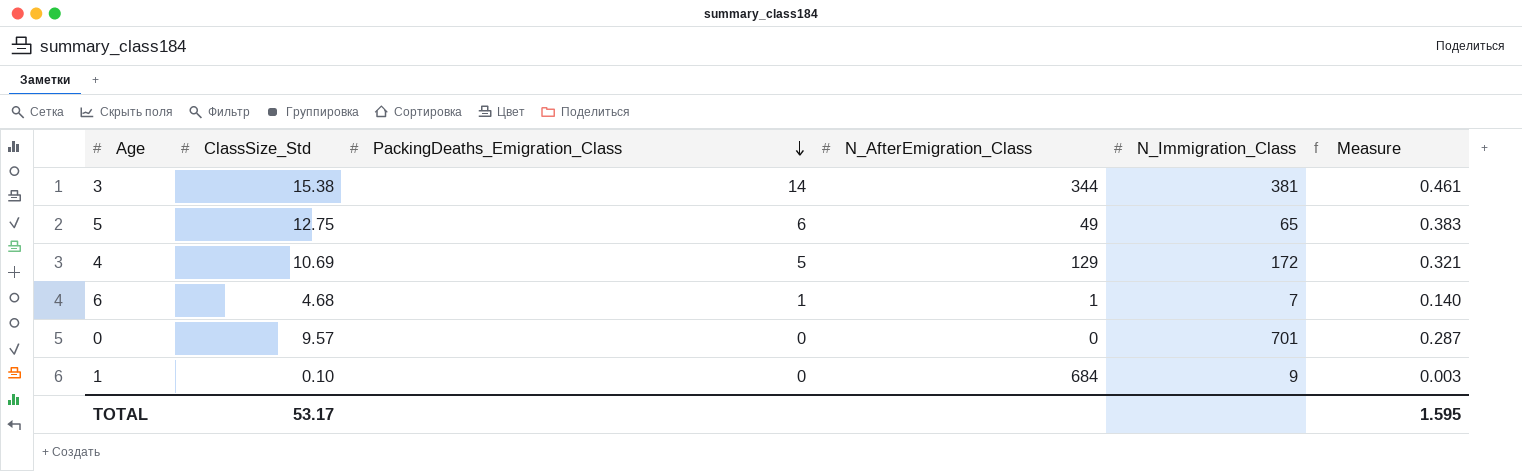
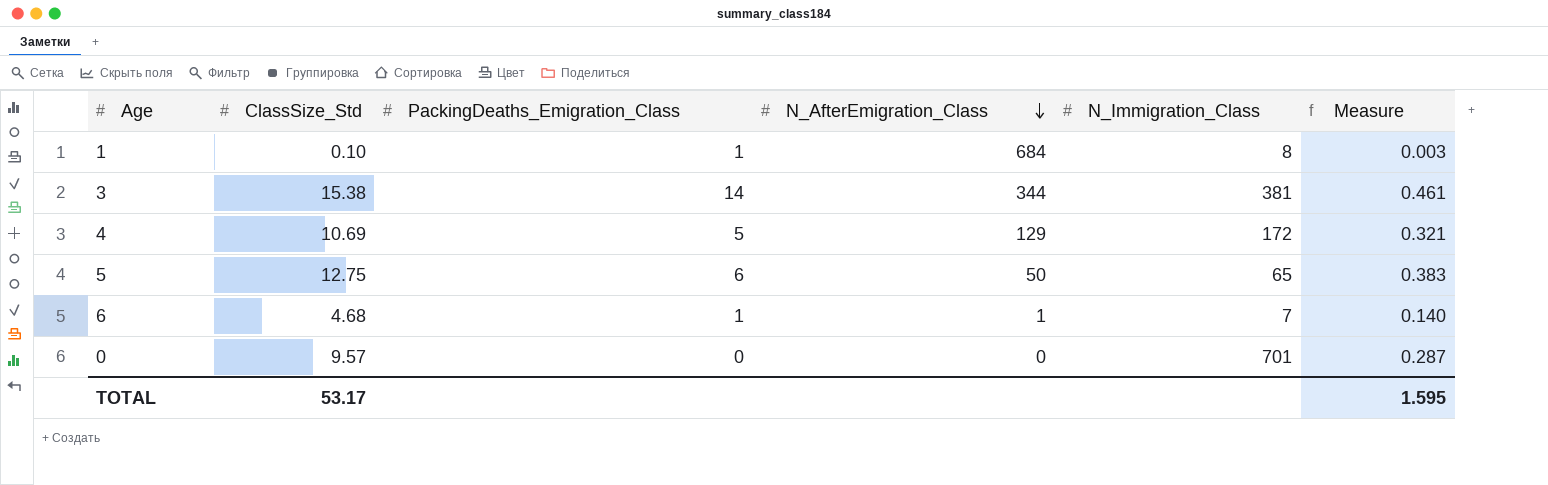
row order: PackingDeaths_Emigration_Class descending -> N_AfterEmigration_Class descending
1 | PackingDeaths_Emigration_Class: 0 -> 1
1 | N_Immigration_Class: 9 -> 8
5 | N_AfterEmigration_Class: 49 -> 50

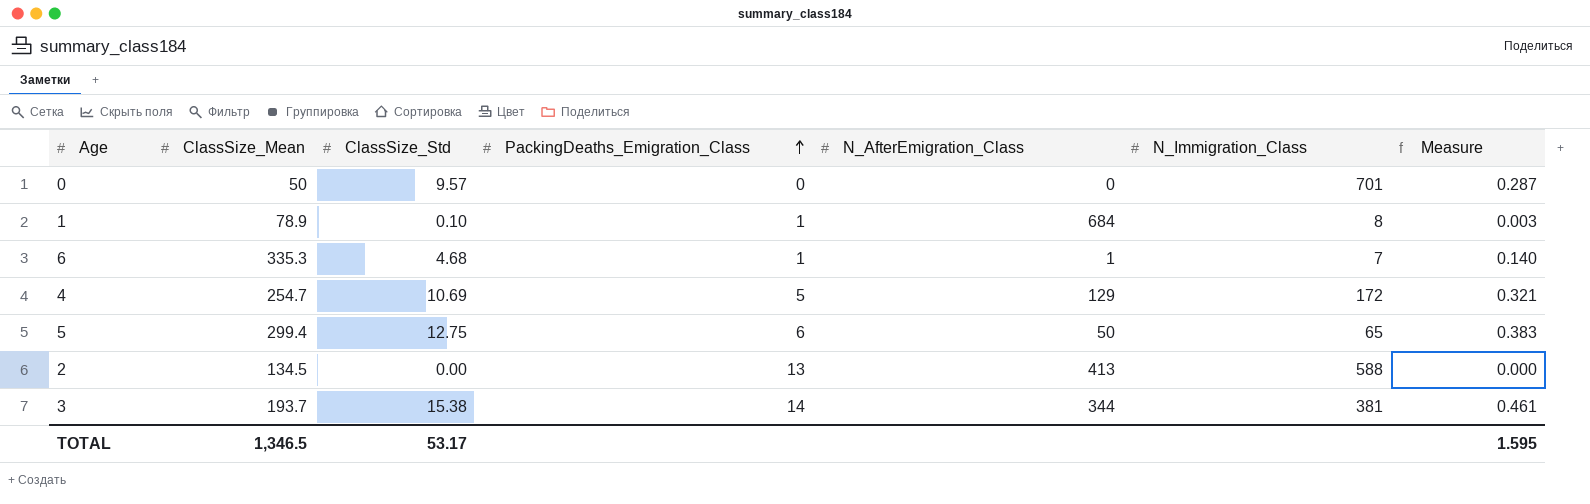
row order: N_AfterEmigration_Class descending -> PackingDeaths_Emigration_Class ascending
column ClassSize_Mean | position: none -> 2
row 2: none -> 134.5 | 0.00 | 13 | 413 | 588 | 0.000

